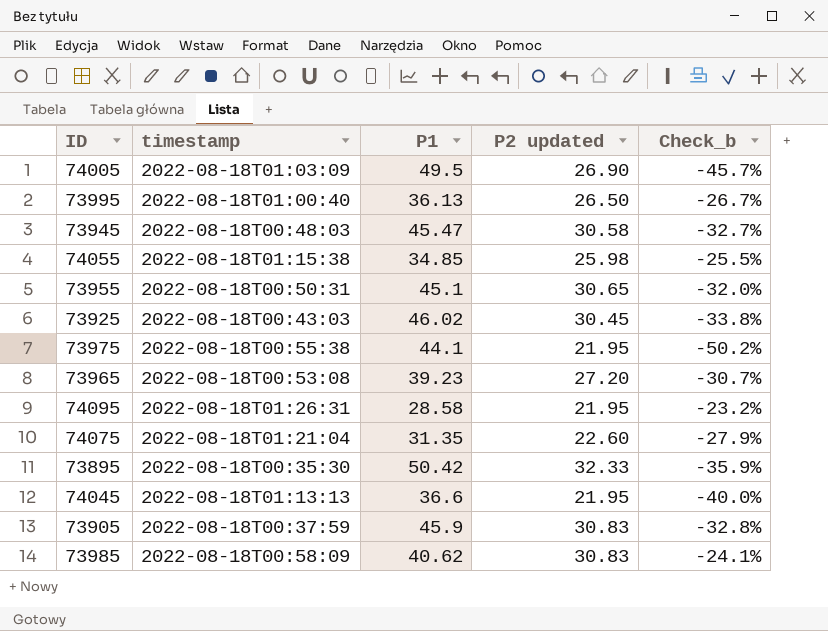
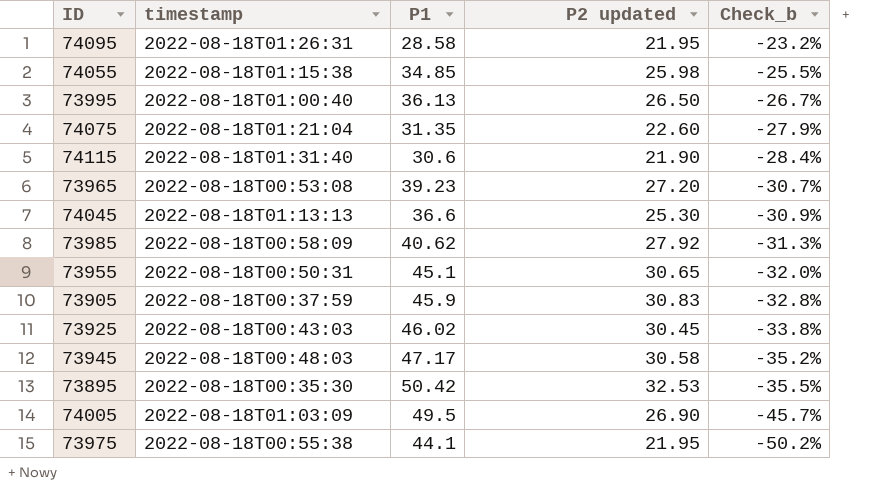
row order: none -> Check_b descending
row 74115: none -> 2022-08-18T01:31:40 | 30.6 | 21.90 | -28.4%
74045 | P2 updated: 21.95 -> 25.30
74045 | Check_b: -40.0% -> -30.9%
73985 | P2 updated: 30.83 -> 27.92
73985 | Check_b: -24.1% -> -31.3%
73945 | P1: 45.47 -> 47.17
73945 | Check_b: -32.7% -> -35.2%
73895 | P2 updated: 32.33 -> 32.53
73895 | Check_b: -35.9% -> -35.5%

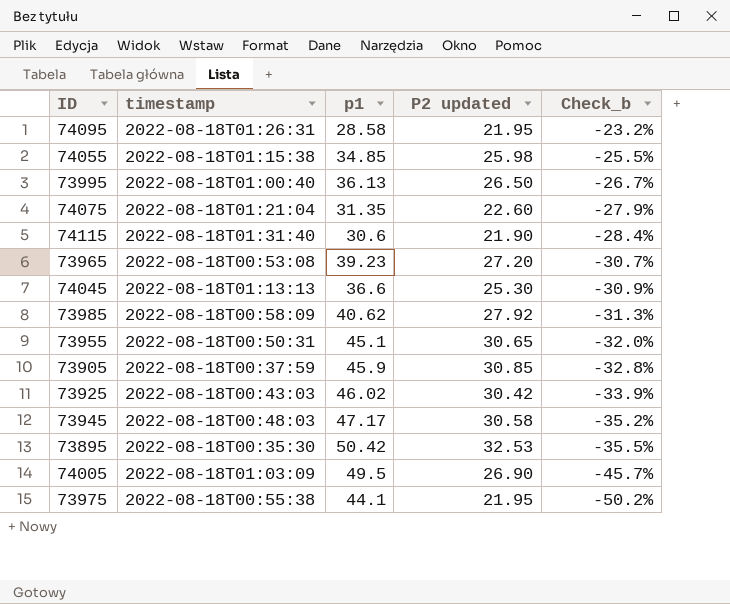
column name: P1 -> p1
73905 | P2 updated: 30.83 -> 30.85
73925 | P2 updated: 30.45 -> 30.42
73925 | Check_b: -33.8% -> -33.9%

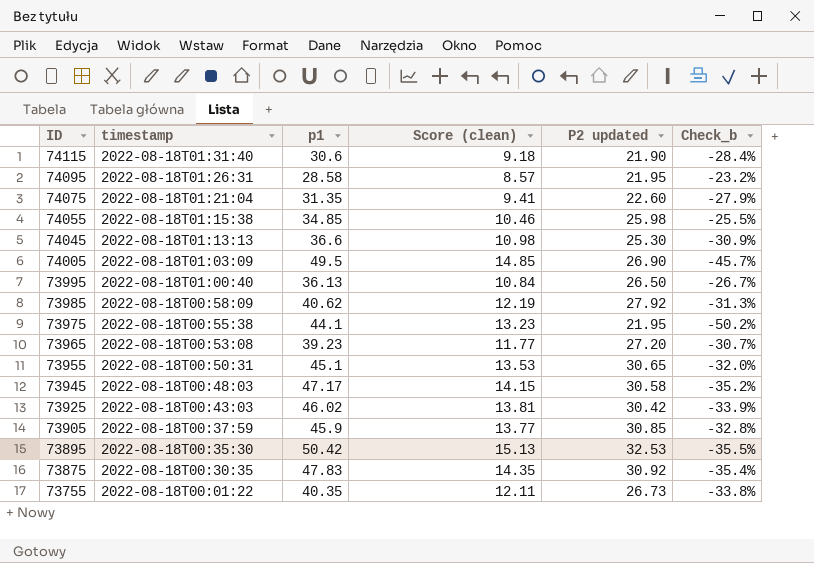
row order: Check_b descending -> ID descending
column Score (clean) | formula: none -> [p1] * 0.3
row 73875: none -> 2022-08-18T00:30:35 | 47.83 | 14.35 | 30.92 | -35.4%
row 73755: none -> 2022-08-18T00:01:22 | 40.35 | 12.11 | 26.73 | -33.8%

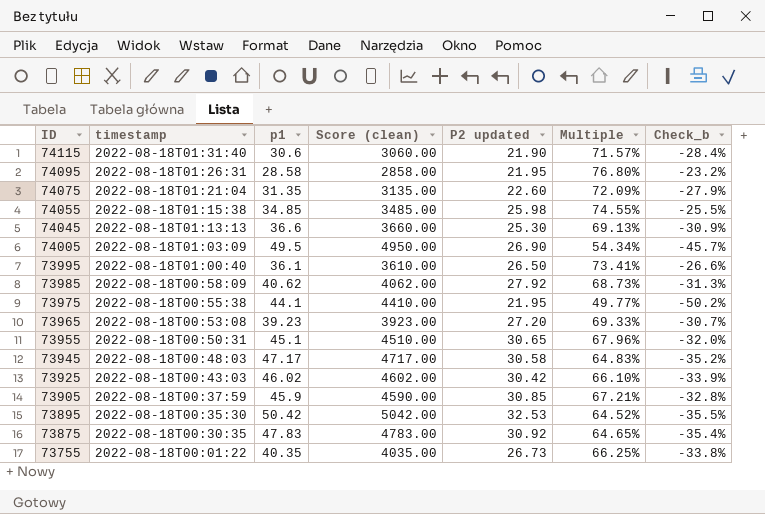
column Score (clean) | formula: [p1] * 0.3 -> [p1] * 100
column Multiple | formula: none -> [P2 updated] / [p1]
73995 | p1: 36.13 -> 36.1
73995 | Check_b: -26.7% -> -26.6%

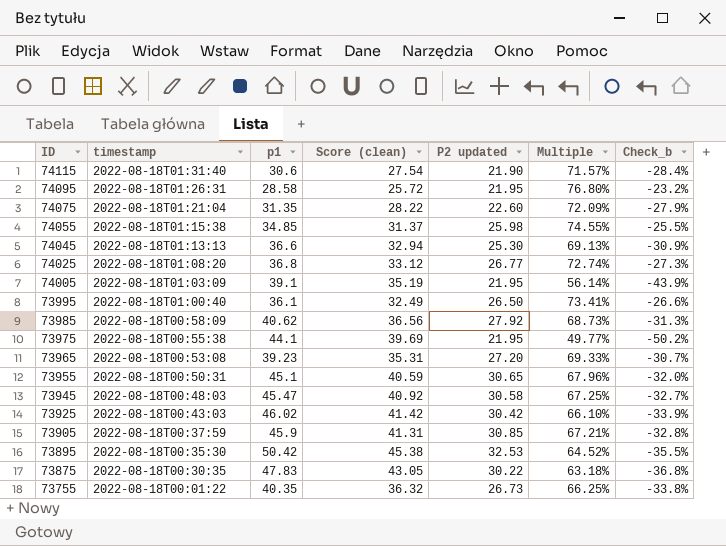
column Score (clean) | formula: [p1] * 100 -> [p1] * 0.9
row 74025: none -> 2022-08-18T01:08:20 | 36.8 | 33.12 | 26.77 | 72.74% | -27.3%
74005 | p1: 49.5 -> 39.1
74005 | P2 updated: 26.90 -> 21.95
74005 | Multiple: 54.34% -> 56.14%
74005 | Check_b: -45.7% -> -43.9%
73945 | p1: 47.17 -> 45.47
73945 | Multiple: 64.83% -> 67.25%
73945 | Check_b: -35.2% -> -32.7%
73875 | P2 updated: 30.92 -> 30.22
73875 | Multiple: 64.65% -> 63.18%
73875 | Check_b: -35.4% -> -36.8%

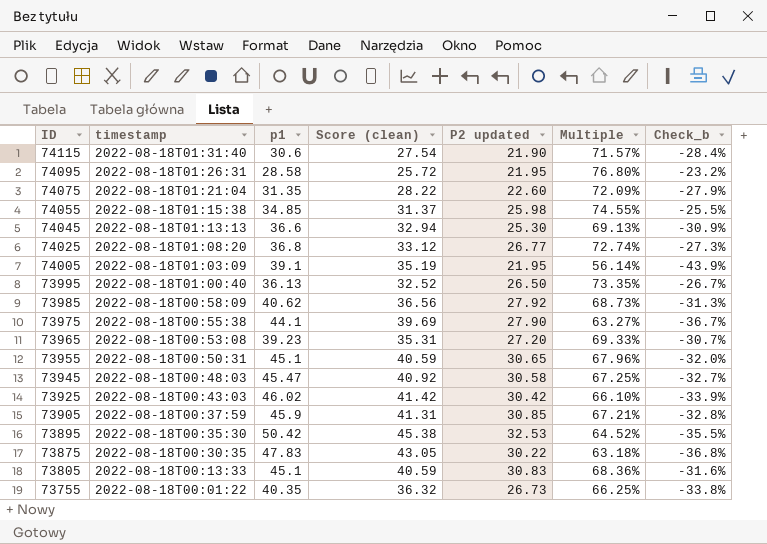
73995 | p1: 36.1 -> 36.13
73995 | Score (clean): 32.49 -> 32.52
73995 | Multiple: 73.41% -> 73.35%
73995 | Check_b: -26.6% -> -26.7%
73975 | P2 updated: 21.95 -> 27.90
73975 | Multiple: 49.77% -> 63.27%
73975 | Check_b: -50.2% -> -36.7%
row 73805: none -> 2022-08-18T00:13:33 | 45.1 | 40.59 | 30.83 | 68.36% | -31.6%

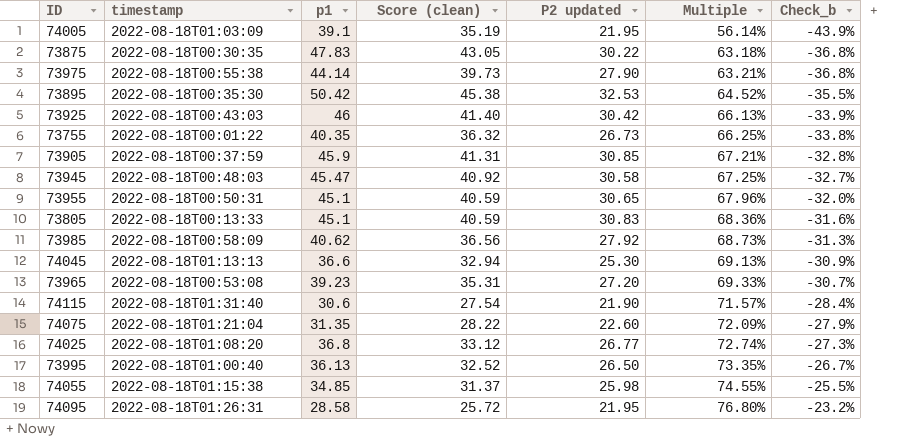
row order: ID descending -> Multiple ascending
73975 | p1: 44.1 -> 44.14
73975 | Score (clean): 39.69 -> 39.73
73975 | Multiple: 63.27% -> 63.21%
73975 | Check_b: -36.7% -> -36.8%
73925 | p1: 46.02 -> 46
73925 | Score (clean): 41.42 -> 41.40
73925 | Multiple: 66.10% -> 66.13%

